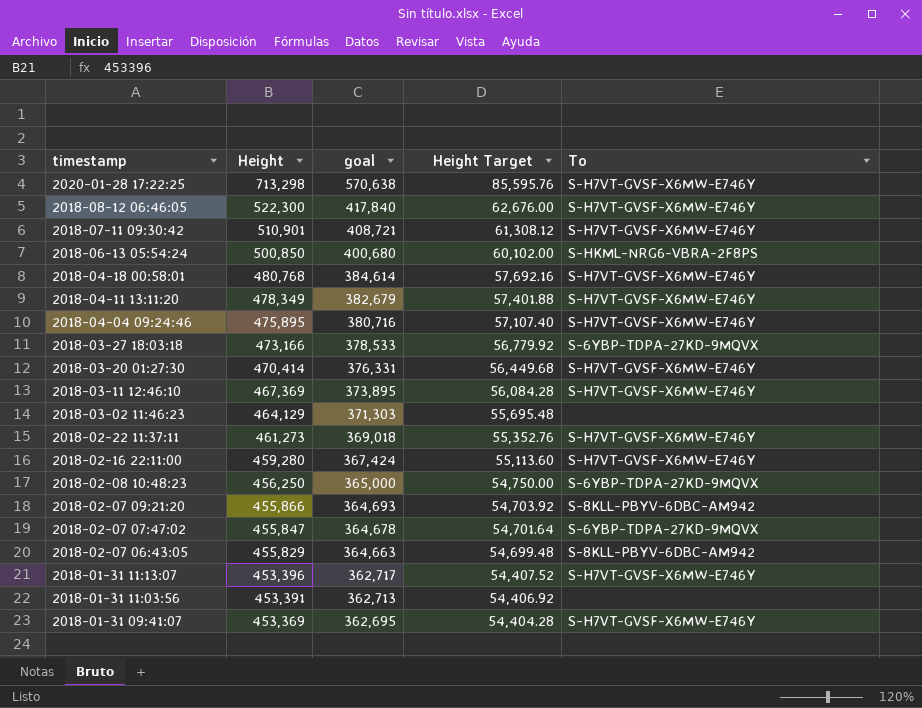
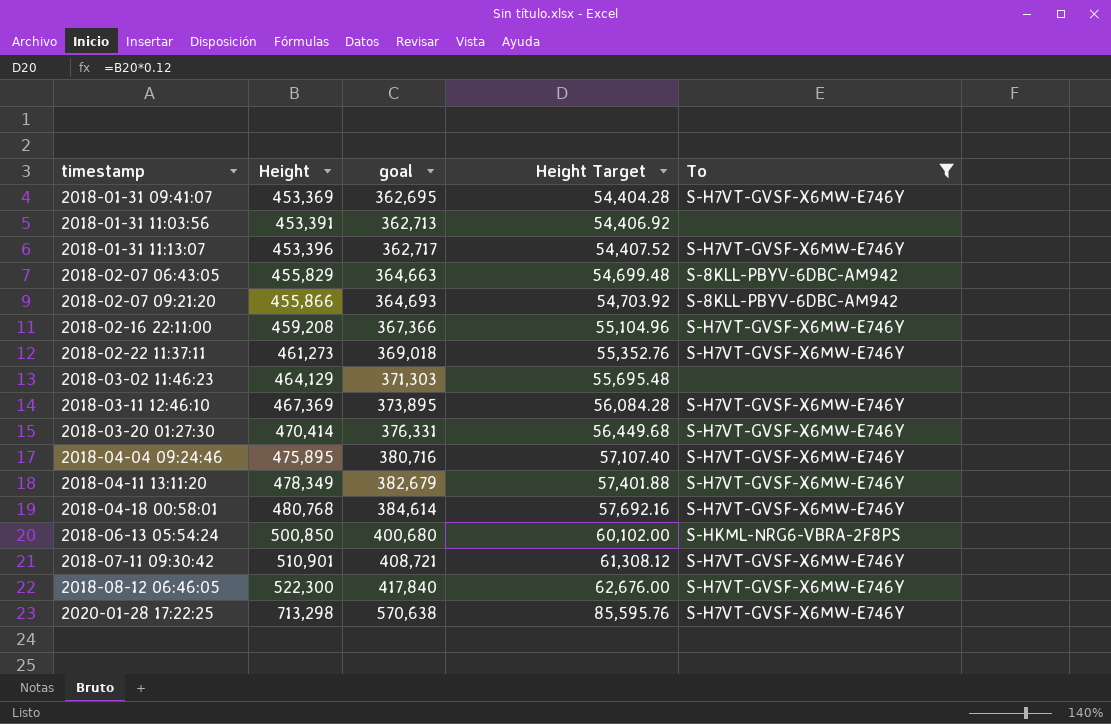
filter: none -> To != S-6YBP-TDPA-27KD-9MQVX
row order: timestamp descending -> timestamp ascending
2018-02-16 22:11:00 | Height: 459,280 -> 459,208
2018-02-16 22:11:00 | goal: 367,424 -> 367,366
2018-02-16 22:11:00 | Height Target: 55,113.60 -> 55,104.96

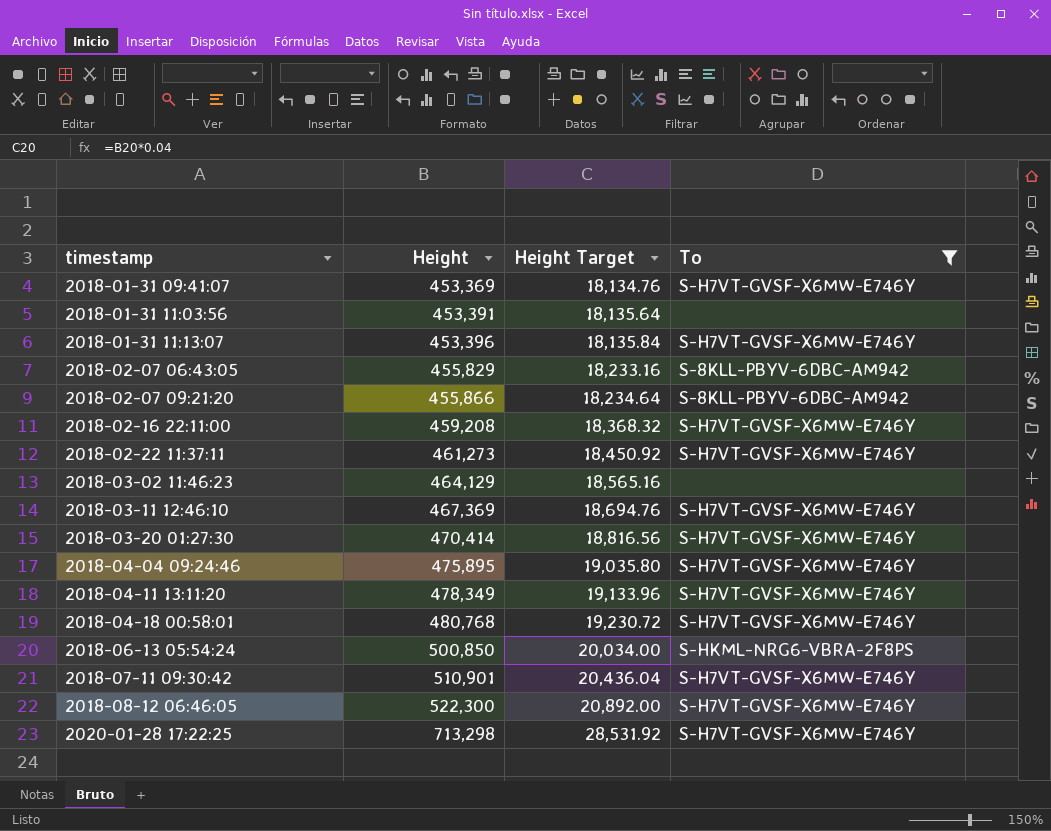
column goal | formula: [Height] * 0.8 -> none
column Height Target | formula: [Height] * 0.12 -> [Height] * 0.04

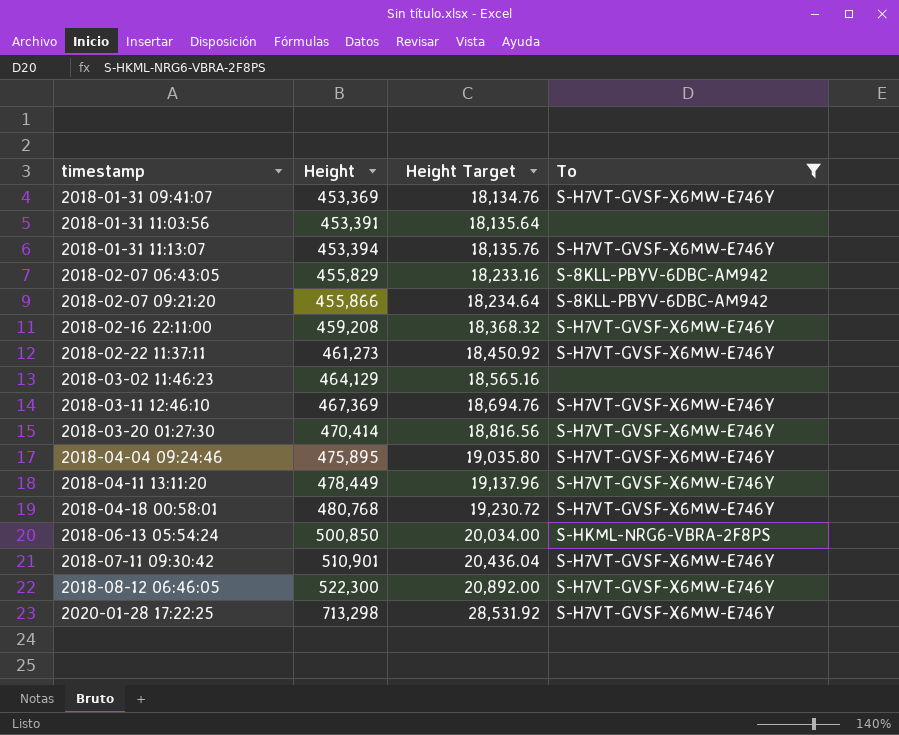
2018-01-31 11:13:07 | Height: 453,396 -> 453,394
2018-01-31 11:13:07 | Height Target: 18,135.84 -> 18,135.76
2018-04-11 13:11:20 | Height: 478,349 -> 478,449
2018-04-11 13:11:20 | Height Target: 19,133.96 -> 19,137.96

